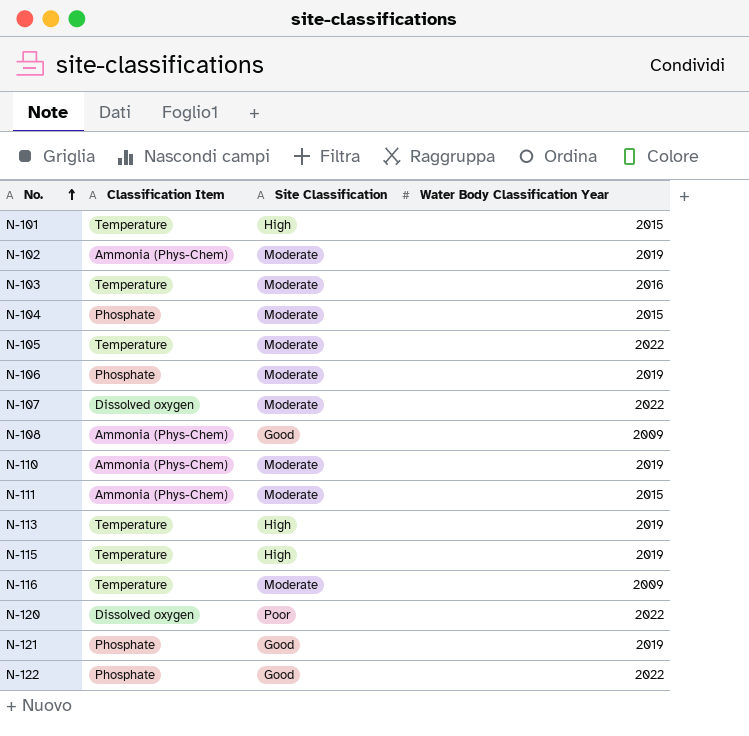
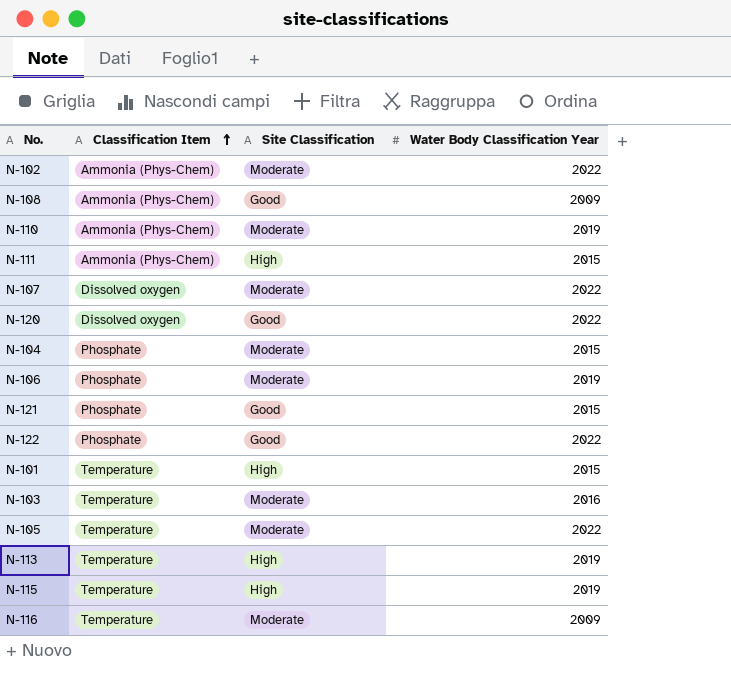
row order: No. ascending -> Classification Item ascending
N-102 | Water Body Classification Year: 2019 -> 2022
N-111 | Site Classification: Moderate -> High
N-120 | Site Classification: Poor -> Good
N-121 | Water Body Classification Year: 2019 -> 2015

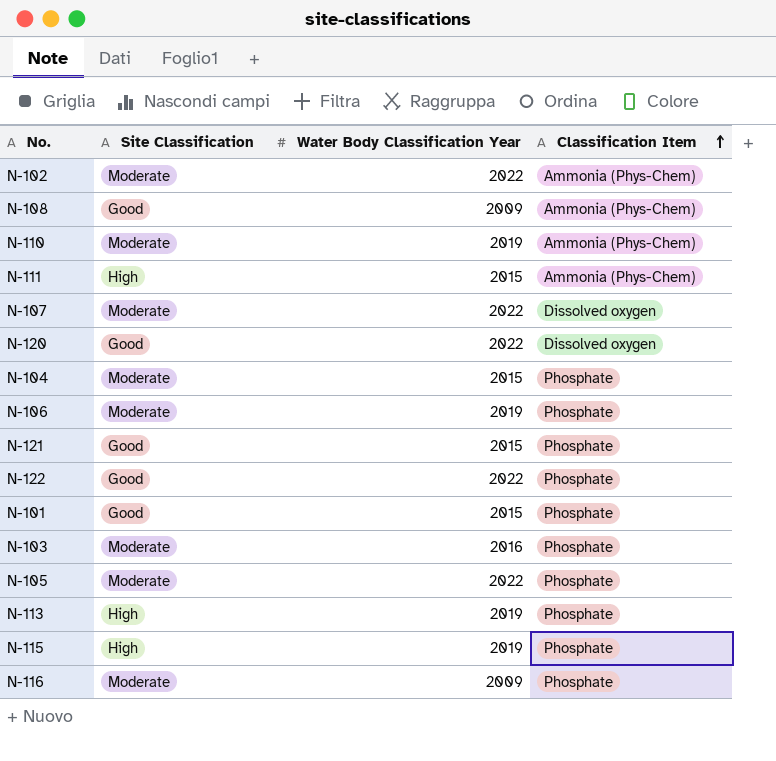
column Classification Item | position: 2 -> 4
N-101 | Site Classification: High -> Good
N-101 | Classification Item: Temperature -> Phosphate
N-103 | Classification Item: Temperature -> Phosphate
N-105 | Classification Item: Temperature -> Phosphate
N-113 | Classification Item: Temperature -> Phosphate
N-115 | Classification Item: Temperature -> Phosphate
N-116 | Classification Item: Temperature -> Phosphate

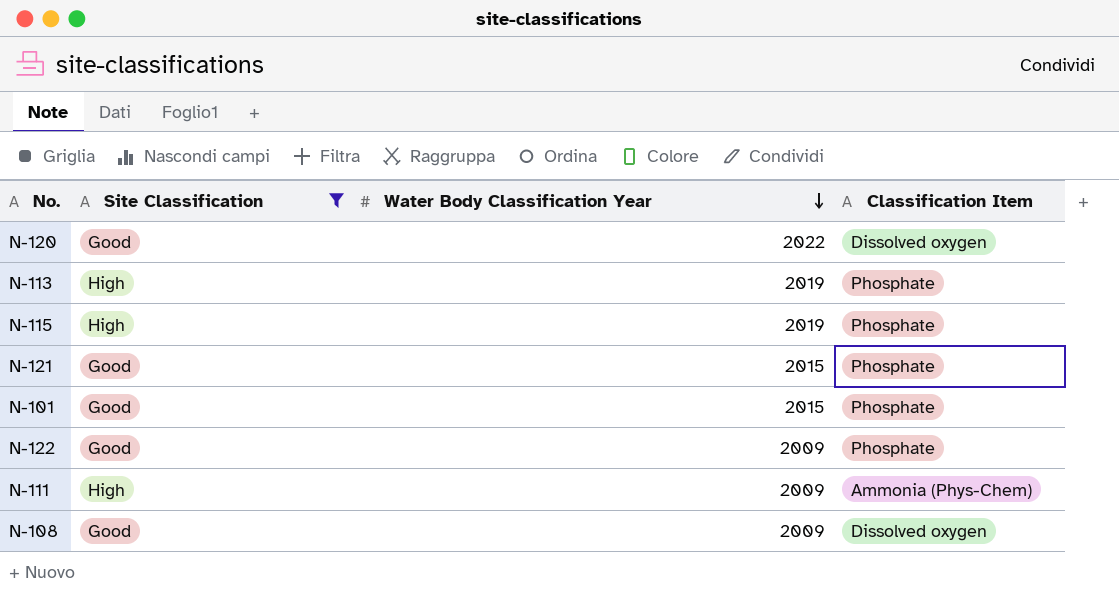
filter: none -> Site Classification != Moderate
row order: Classification Item ascending -> Water Body Classification Year descending
N-122 | Water Body Classification Year: 2022 -> 2009
N-111 | Water Body Classification Year: 2015 -> 2009
N-108 | Classification Item: Ammonia (Phys-Chem) -> Dissolved oxygen

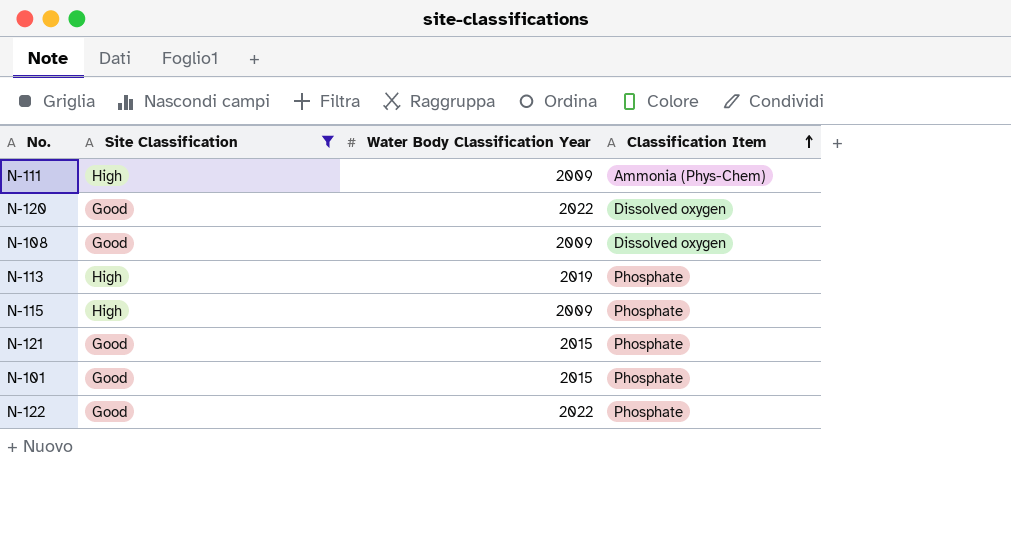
row order: Water Body Classification Year descending -> Classification Item ascending
N-115 | Water Body Classification Year: 2019 -> 2009
N-122 | Water Body Classification Year: 2009 -> 2022

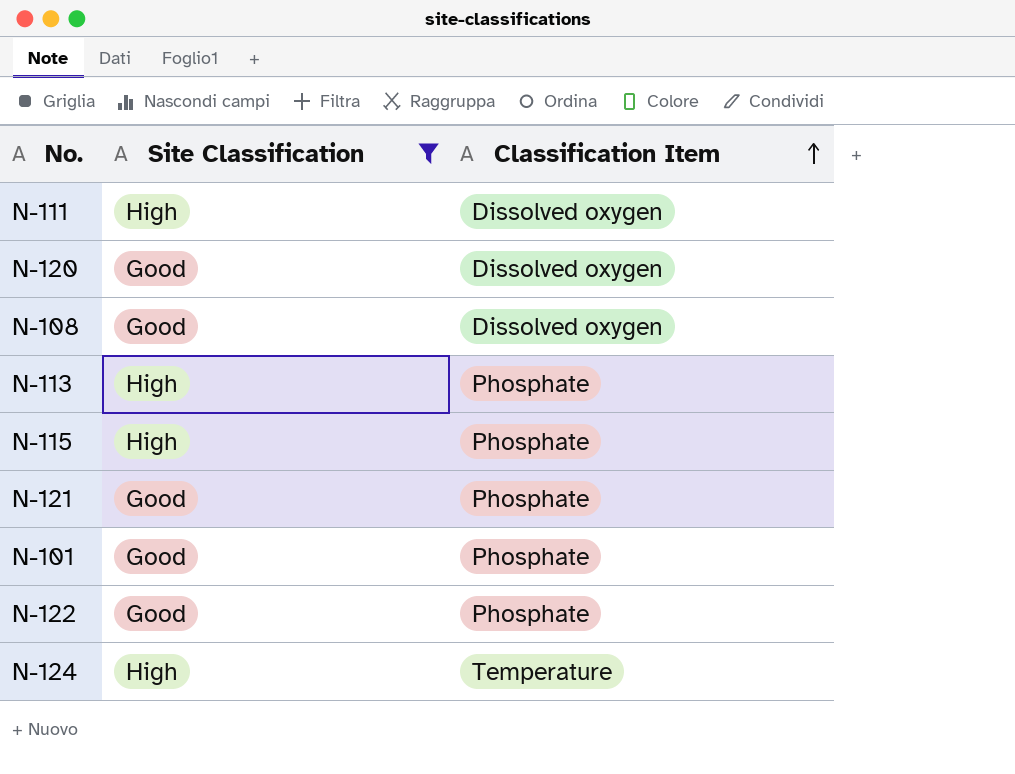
column Water Body Classification Year | position: 3 -> none
N-111 | Classification Item: Ammonia (Phys-Chem) -> Dissolved oxygen
row N-124: none -> High | Temperature

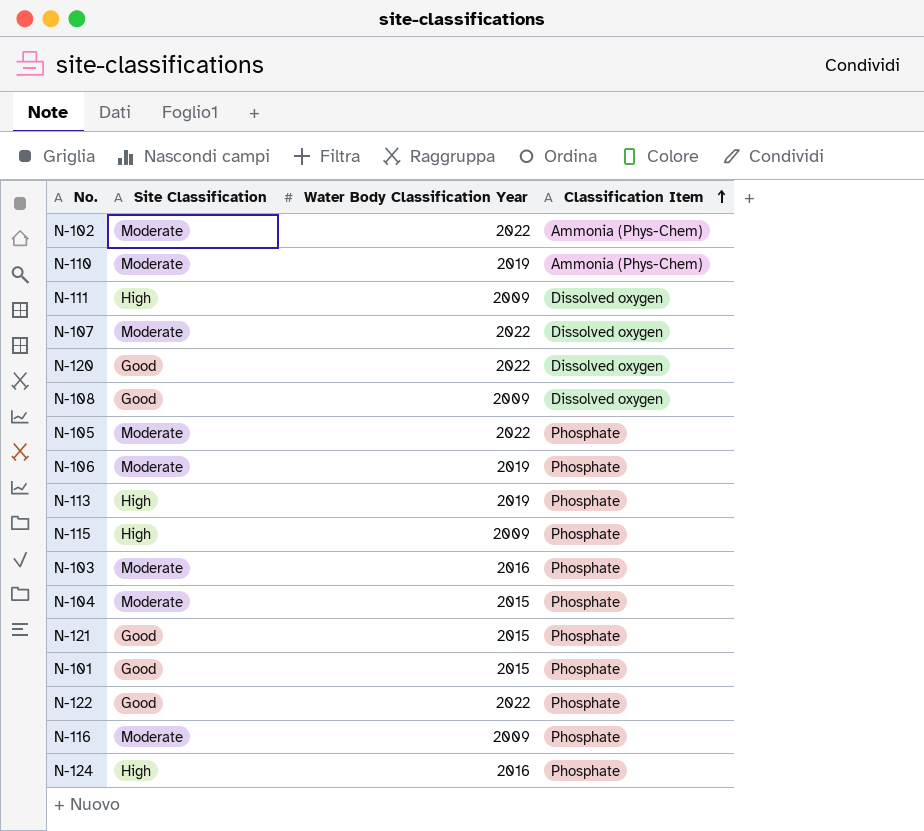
filter: Site Classification != Moderate -> none
column Water Body Classification Year | position: none -> 3
N-124 | Classification Item: Temperature -> Phosphate

